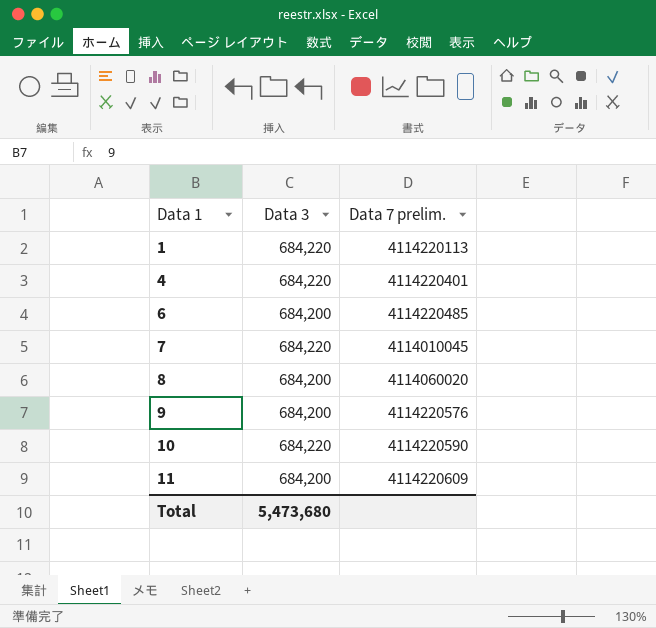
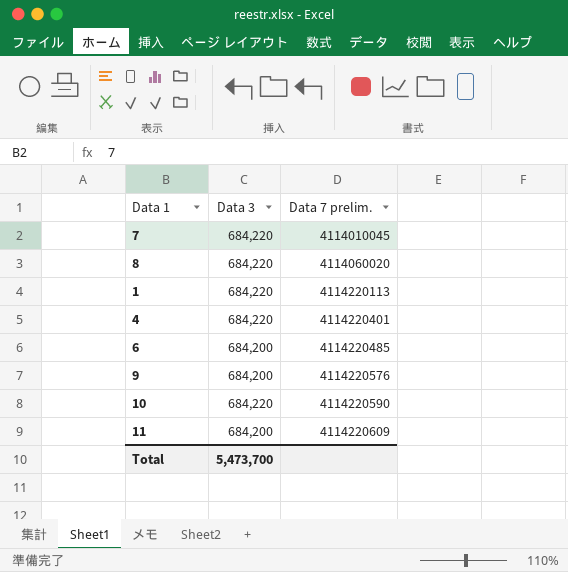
row order: Data 1 ascending -> Data 7 prelim. ascending
8 | Data 3: 684,200 -> 684,220
Total | Data 3: 5,473,680 -> 5,473,700

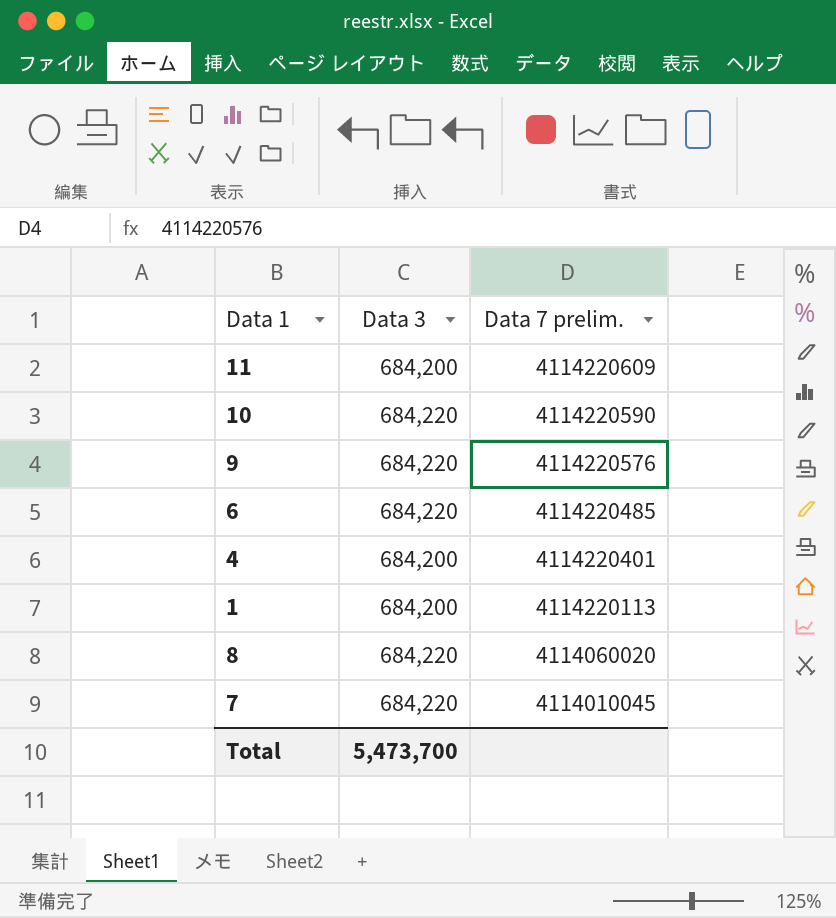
row order: Data 7 prelim. ascending -> Data 7 prelim. descending
9 | Data 3: 684,200 -> 684,220
6 | Data 3: 684,200 -> 684,220
4 | Data 3: 684,220 -> 684,200
1 | Data 3: 684,220 -> 684,200

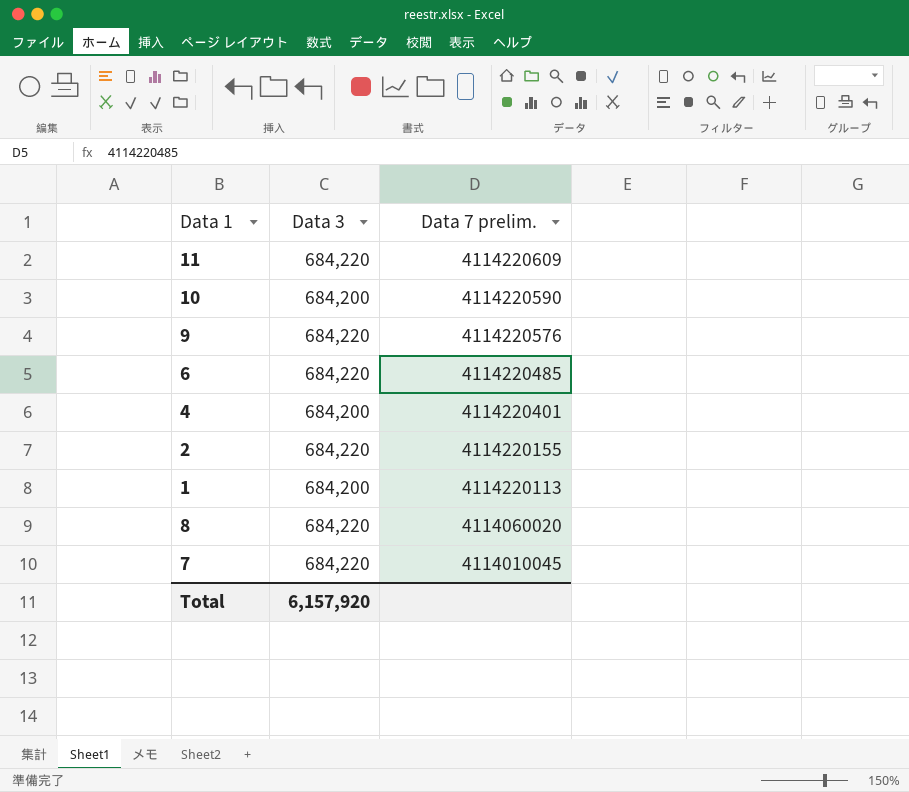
11 | Data 3: 684,200 -> 684,220
10 | Data 3: 684,220 -> 684,200
row 2: none -> 684,220 | 4114220155
Total | Data 3: 5,473,700 -> 6,157,920

